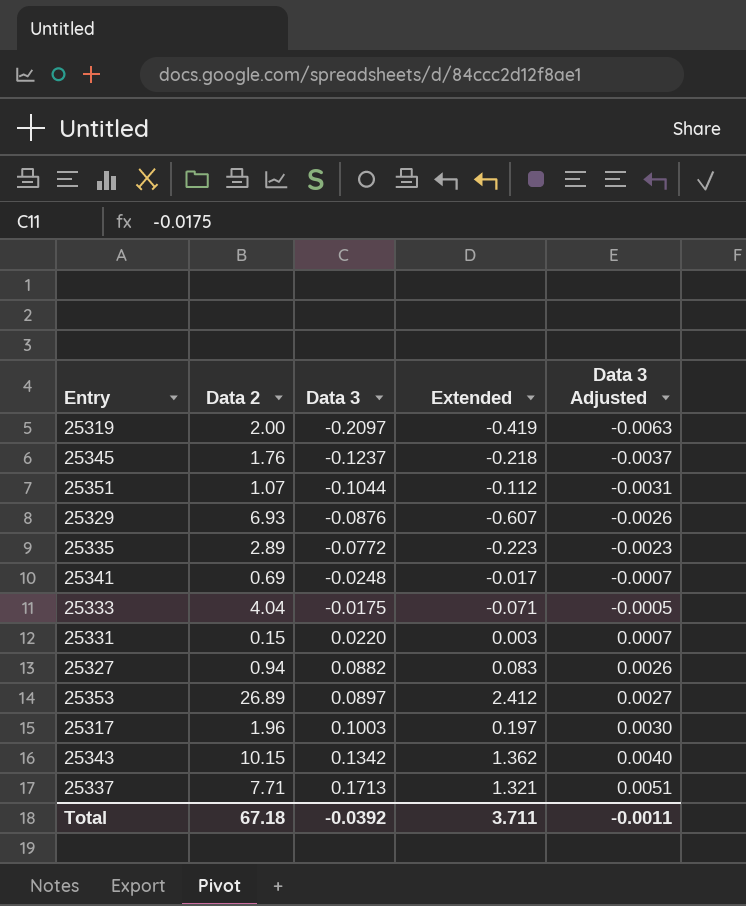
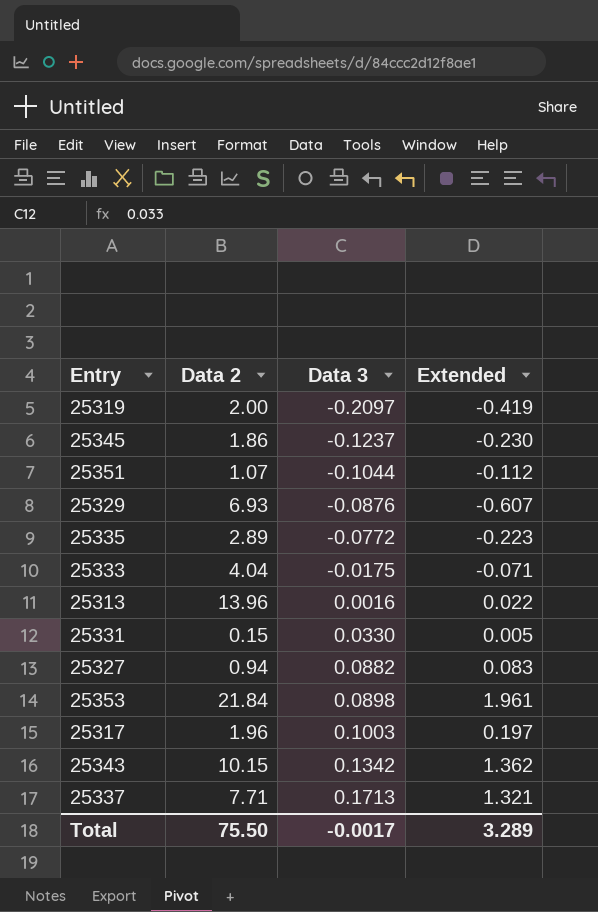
column Data 3 Adjusted | formula: [Data 3] * 0.03 -> none
row 25341: 0.69 | -0.0248 | -0.017 | -0.0007 -> none
25345 | Data 2: 1.76 -> 1.86
25345 | Extended: -0.218 -> -0.230
row 25313: none -> 13.96 | 0.0016 | 0.022
25331 | Data 3: 0.0220 -> 0.0330
25331 | Extended: 0.003 -> 0.005
25353 | Data 2: 26.89 -> 21.84
25353 | Data 3: 0.0897 -> 0.0898
25353 | Extended: 2.412 -> 1.961
Total | Data 2: 67.18 -> 75.50
Total | Data 3: -0.0392 -> -0.0017
Total | Extended: 3.711 -> 3.289

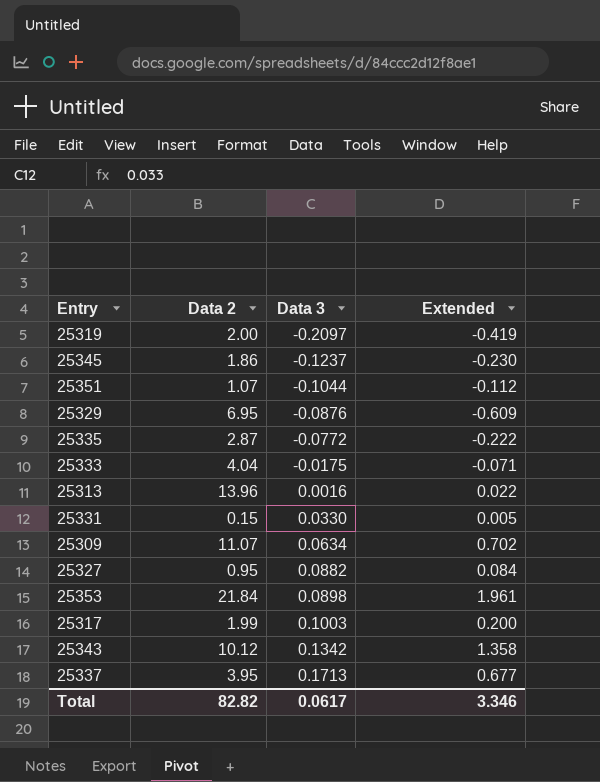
25329 | Data 2: 6.93 -> 6.95
25329 | Extended: -0.607 -> -0.609
25335 | Data 2: 2.89 -> 2.87
25335 | Extended: -0.223 -> -0.222
row 25309: none -> 11.07 | 0.0634 | 0.702
25327 | Data 2: 0.94 -> 0.95
25327 | Extended: 0.083 -> 0.084
25317 | Data 2: 1.96 -> 1.99
25317 | Extended: 0.197 -> 0.200
25343 | Data 2: 10.15 -> 10.12
25343 | Extended: 1.362 -> 1.358
25337 | Data 2: 7.71 -> 3.95
25337 | Extended: 1.321 -> 0.677
Total | Data 2: 75.50 -> 82.82
Total | Data 3: -0.0017 -> 0.0617
Total | Extended: 3.289 -> 3.346

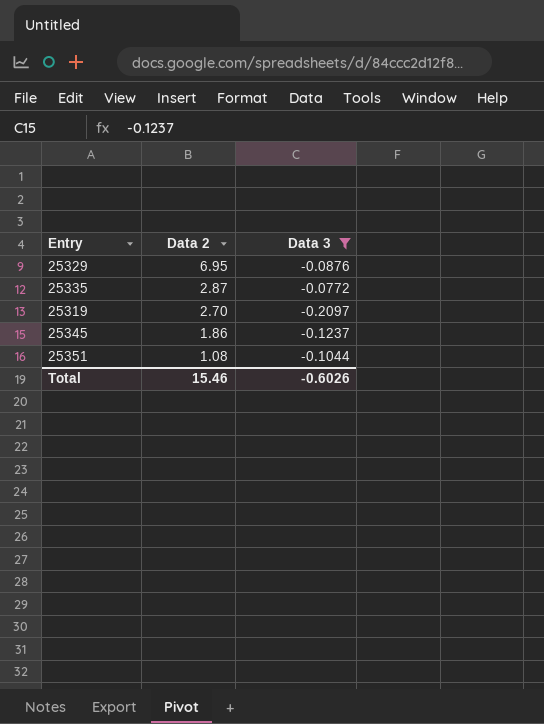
filter: none -> Data 3 <= -0.0772
row order: Data 3 ascending -> Data 2 descending
column Extended | formula: [Data 2] * [Data 3] -> none
25319 | Data 2: 2.00 -> 2.70
25351 | Data 2: 1.07 -> 1.08
Total | Data 2: 82.82 -> 15.46
Total | Data 3: 0.0617 -> -0.6026

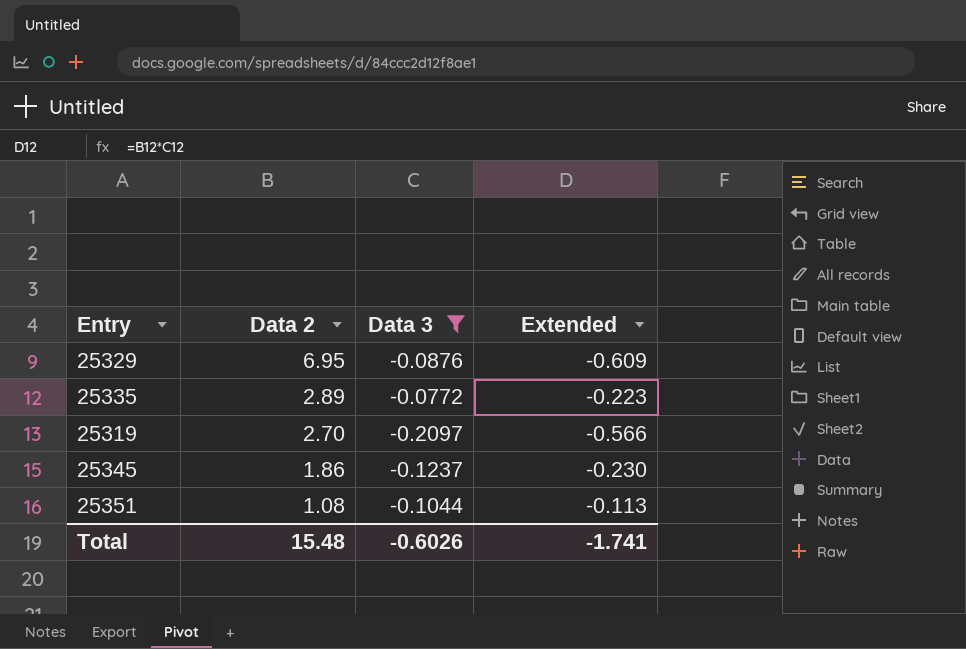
column Extended | formula: none -> [Data 2] * [Data 3]
25335 | Data 2: 2.87 -> 2.89
Total | Data 2: 15.46 -> 15.48

